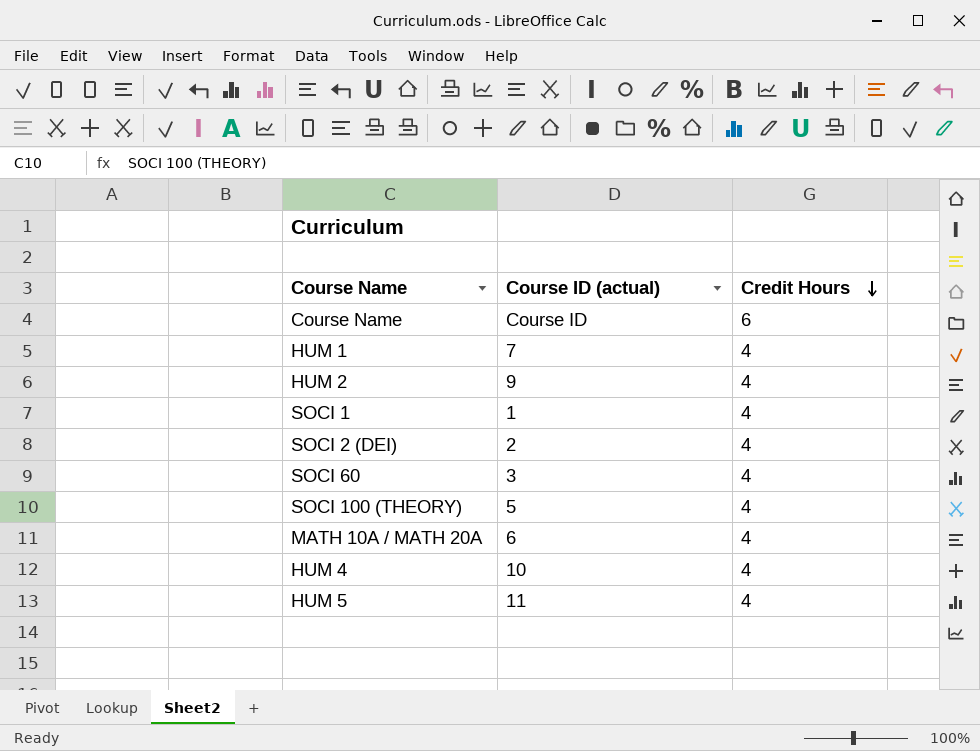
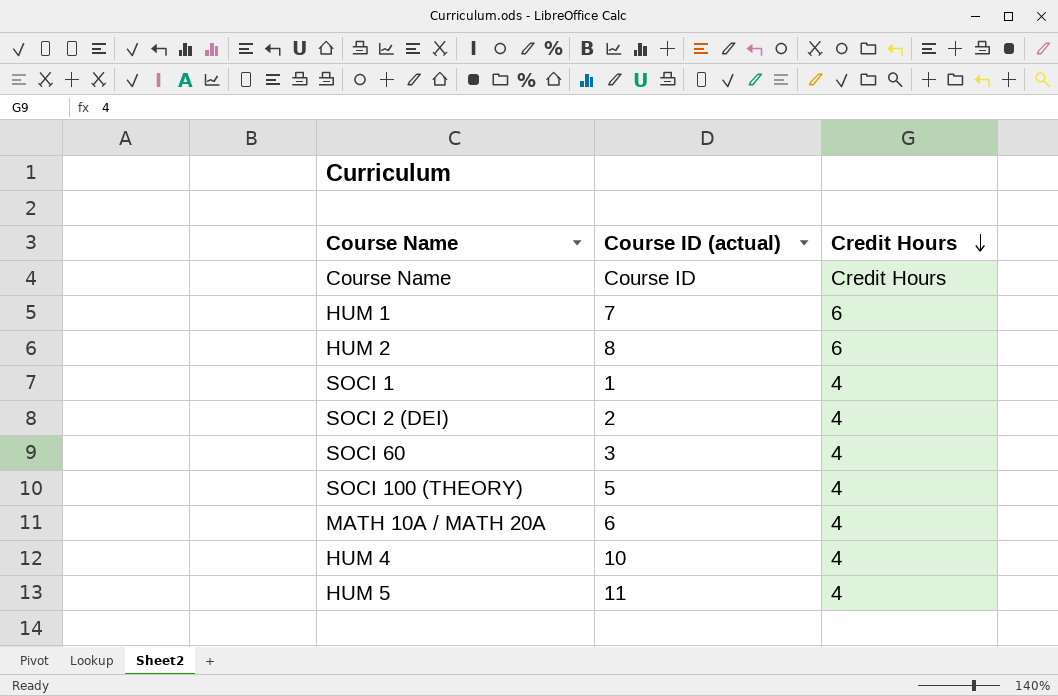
Course Name | Credit Hours: 6 -> Credit Hours
HUM 1 | Credit Hours: 4 -> 6
HUM 2 | Course ID (actual): 9 -> 8
HUM 2 | Credit Hours: 4 -> 6

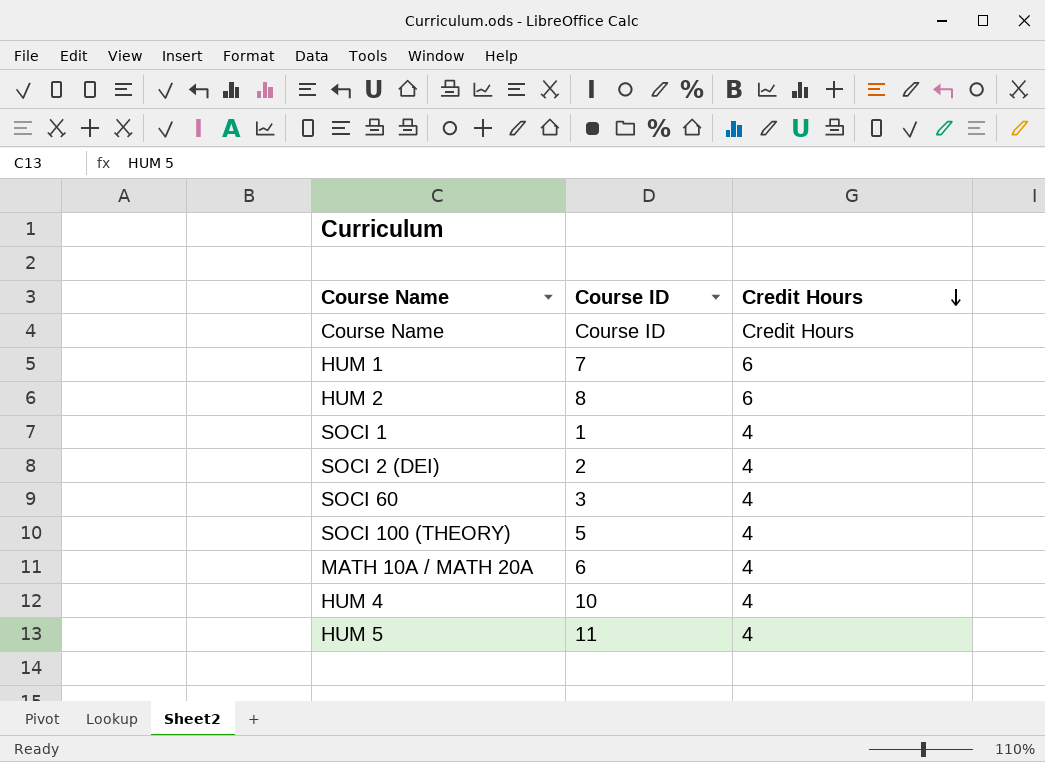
column name: Course ID (actual) -> Course ID

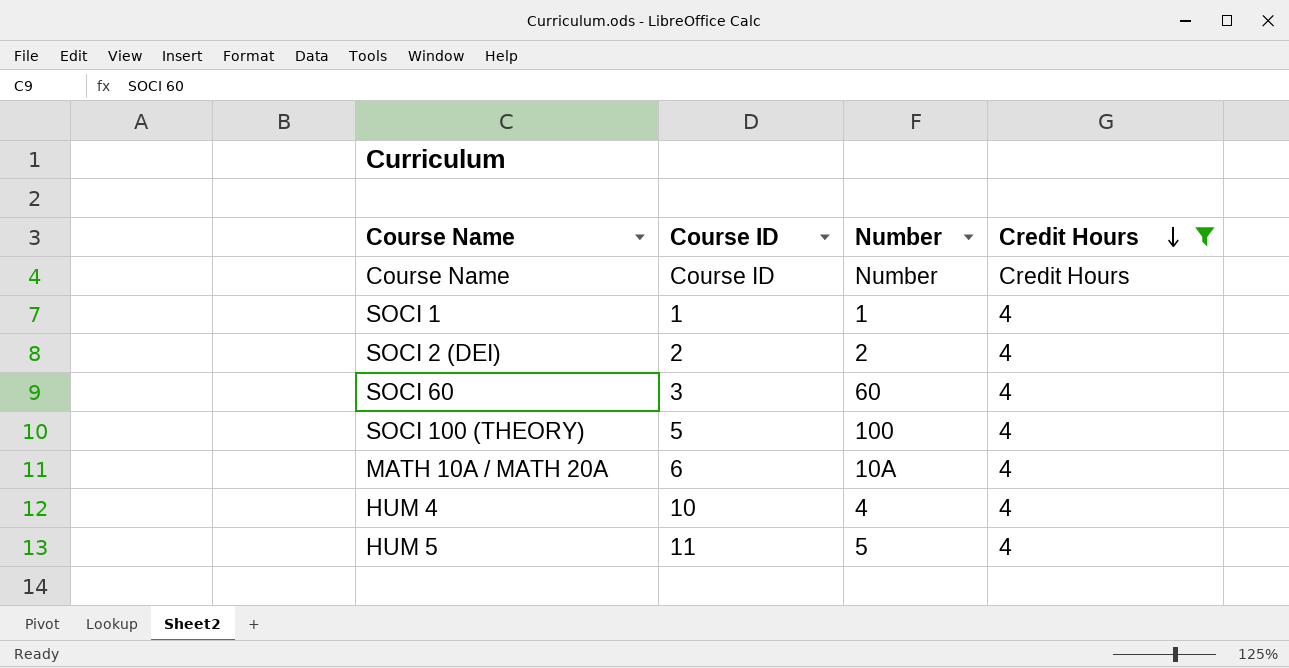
filter: none -> Credit Hours != 6
column Number | position: none -> 3

